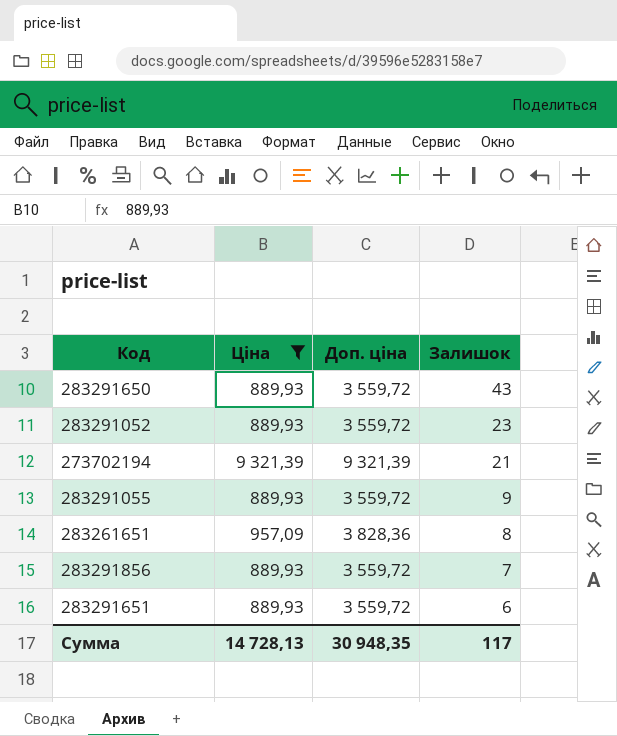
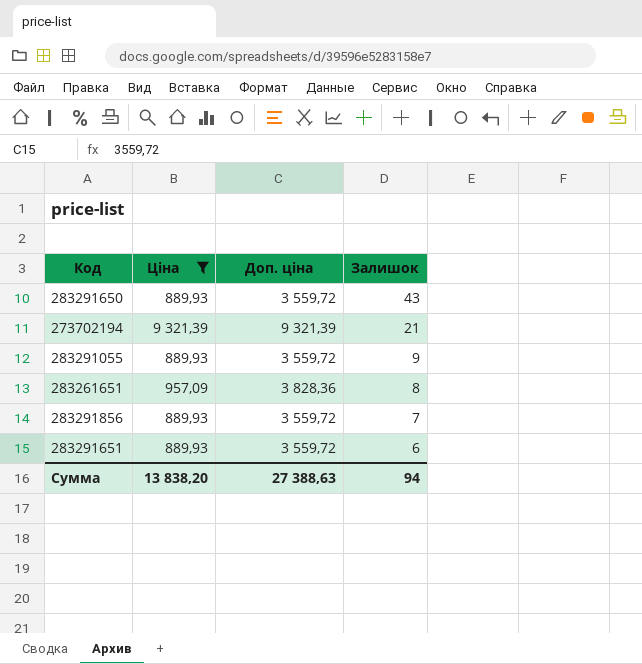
row 283291052: 889,93 | 3 559,72 | 23 -> none
Сумма | Ціна: 14 728,13 -> 13 838,20
Сумма | Доп. ціна: 30 948,35 -> 27 388,63
Сумма | Залишок: 117 -> 94

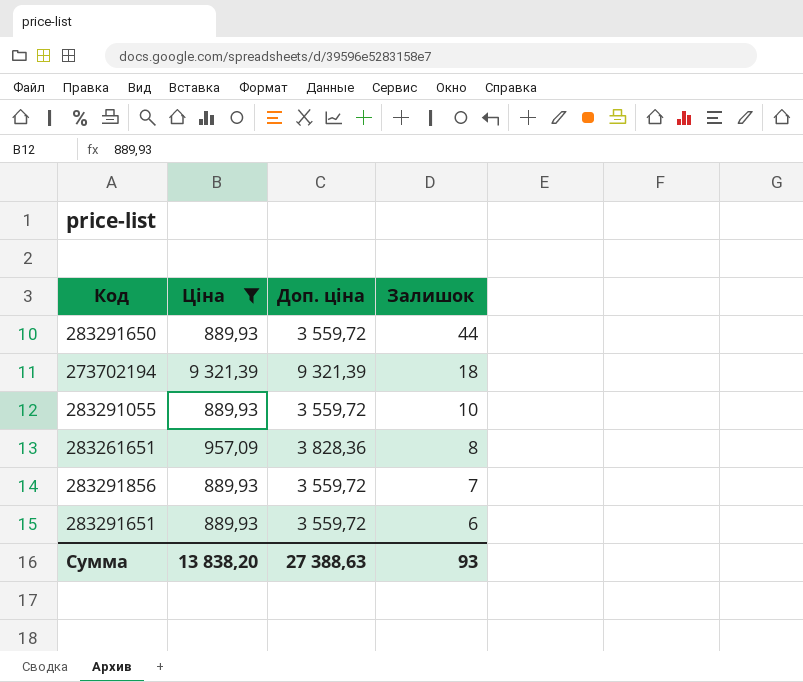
283291650 | Залишок: 43 -> 44
273702194 | Залишок: 21 -> 18
283291055 | Залишок: 9 -> 10
Сумма | Залишок: 94 -> 93

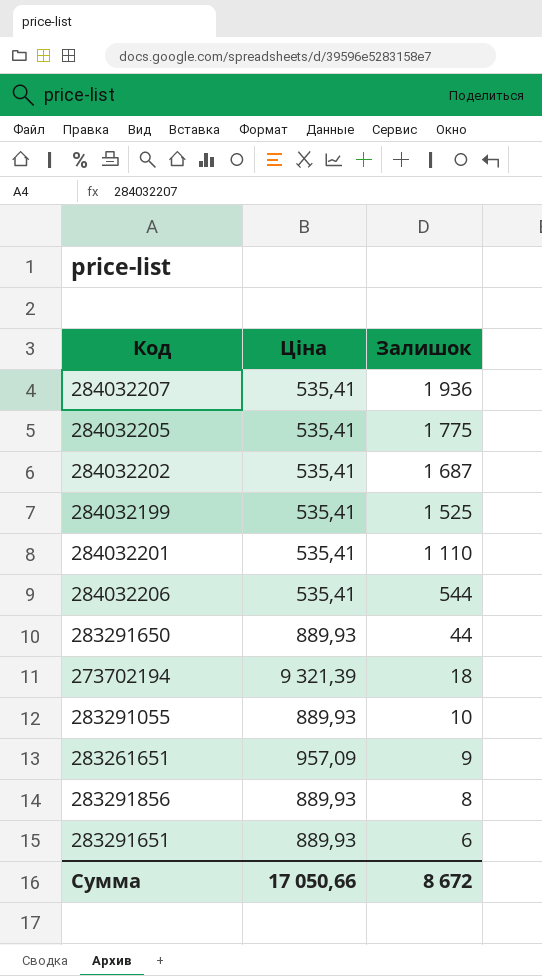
filter: Ціна != 535,41 -> none
column Доп. ціна | position: 3 -> none
283261651 | Залишок: 8 -> 9
283291856 | Залишок: 7 -> 8
Сумма | Ціна: 13 838,20 -> 17 050,66
Сумма | Залишок: 93 -> 8 672

